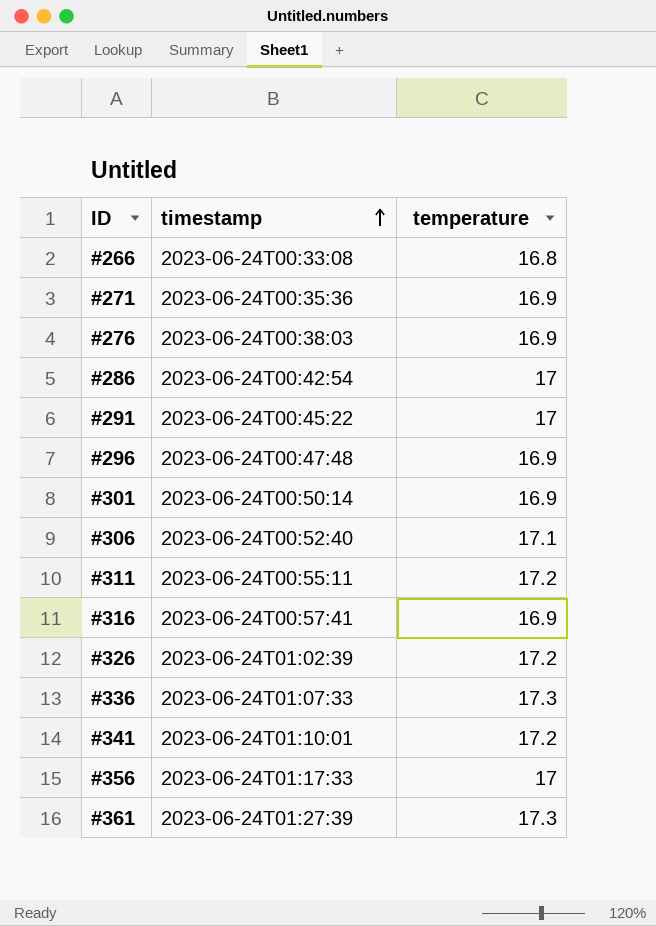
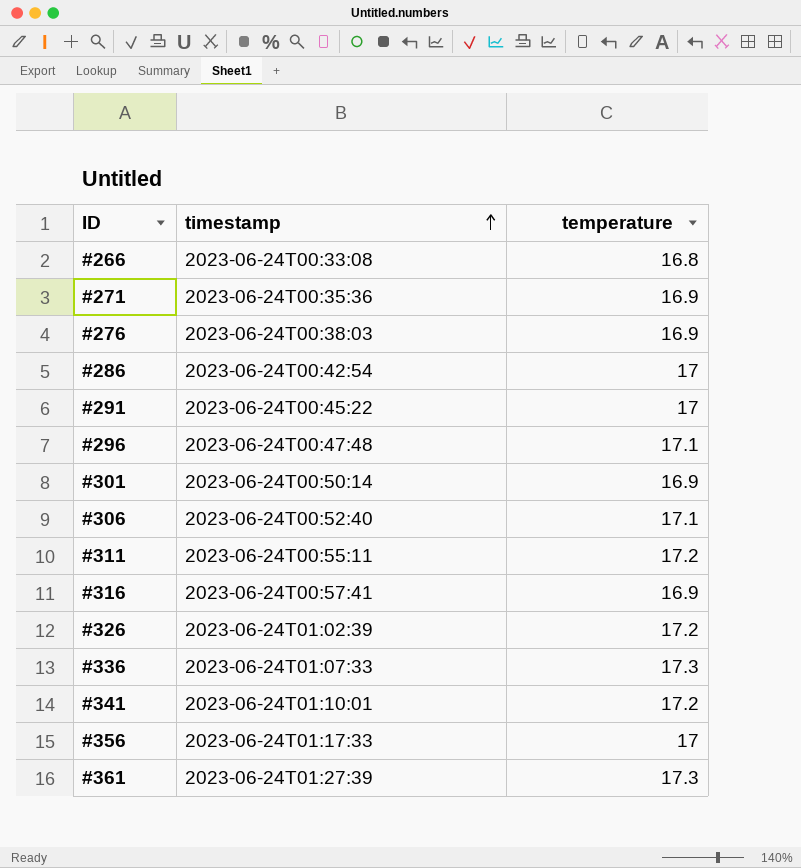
#296 | temperature: 16.9 -> 17.1

